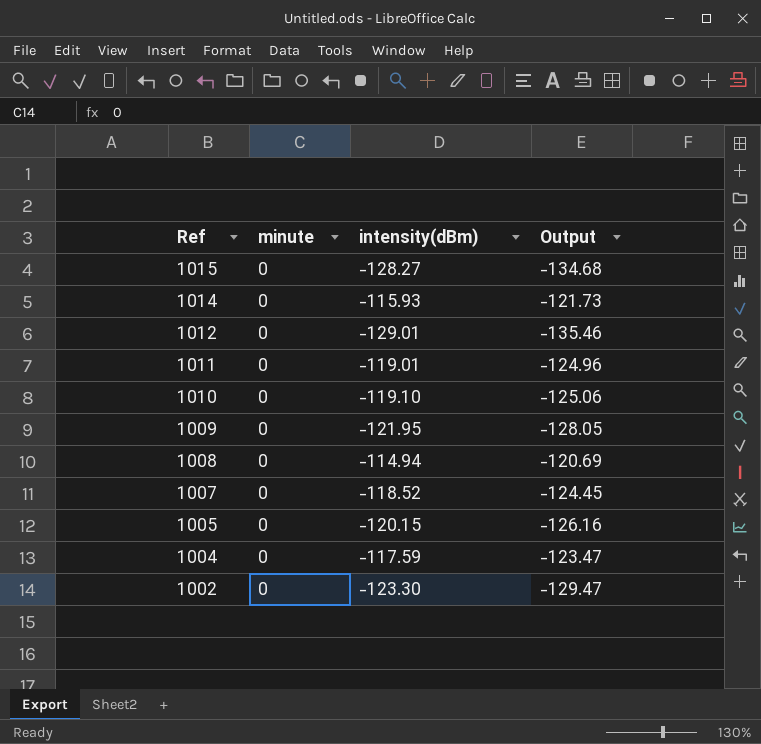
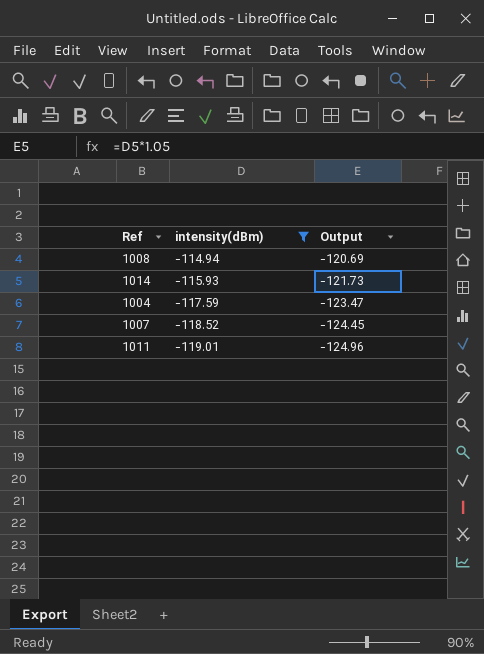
filter: none -> intensity(dBm) >= -119.01
row order: Ref descending -> intensity(dBm) descending
column minute | position: 2 -> none

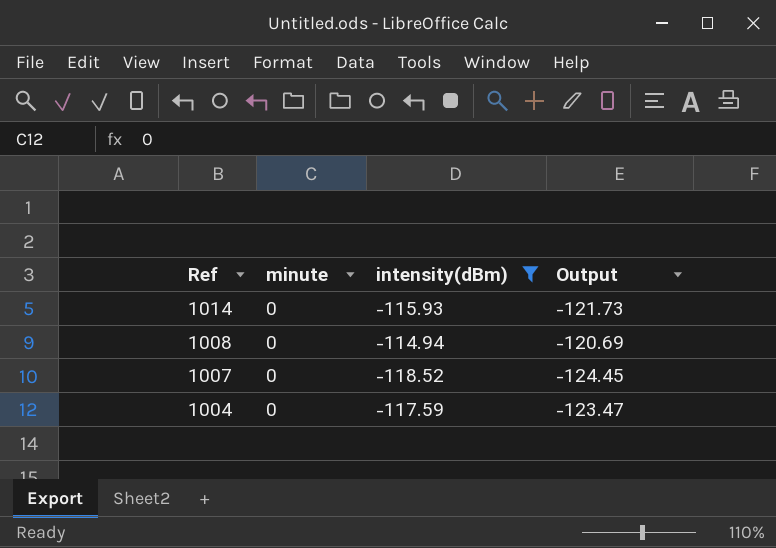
row order: intensity(dBm) descending -> Ref descending
column minute | position: none -> 2
row 1011: -119.01 | -124.96 -> none

